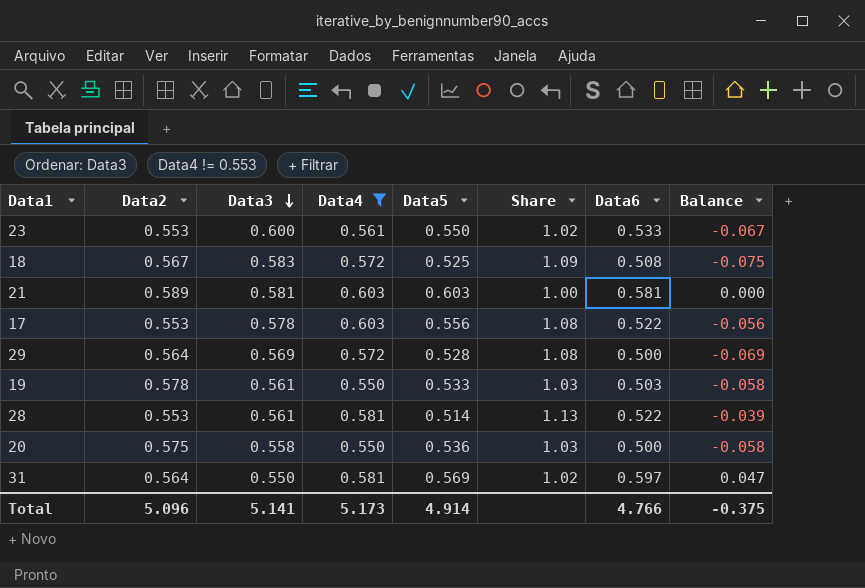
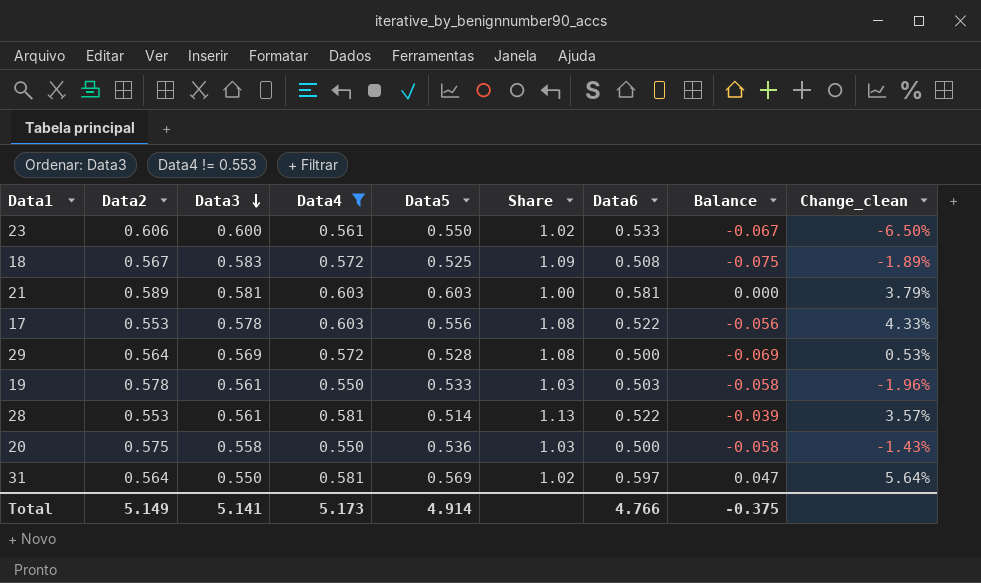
column Change_clean | formula: none -> ([Data4] - [Data3]) / [Data3]
23 | Data2: 0.553 -> 0.606
Total | Data2: 5.096 -> 5.149

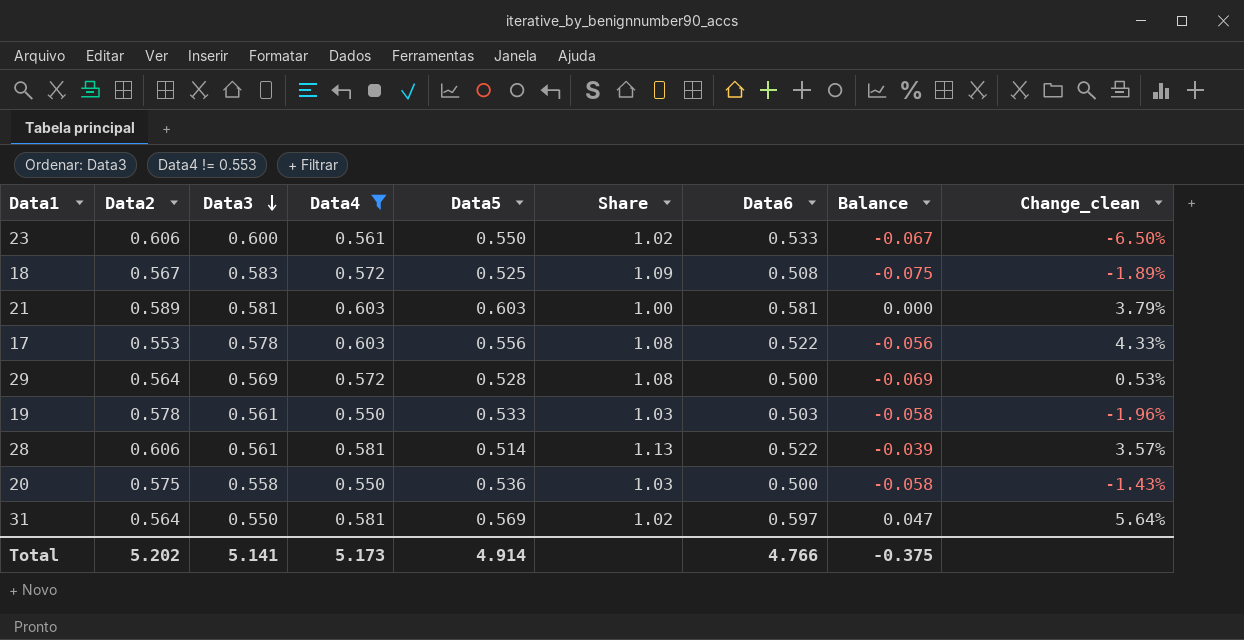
28 | Data2: 0.553 -> 0.606
Total | Data2: 5.149 -> 5.202

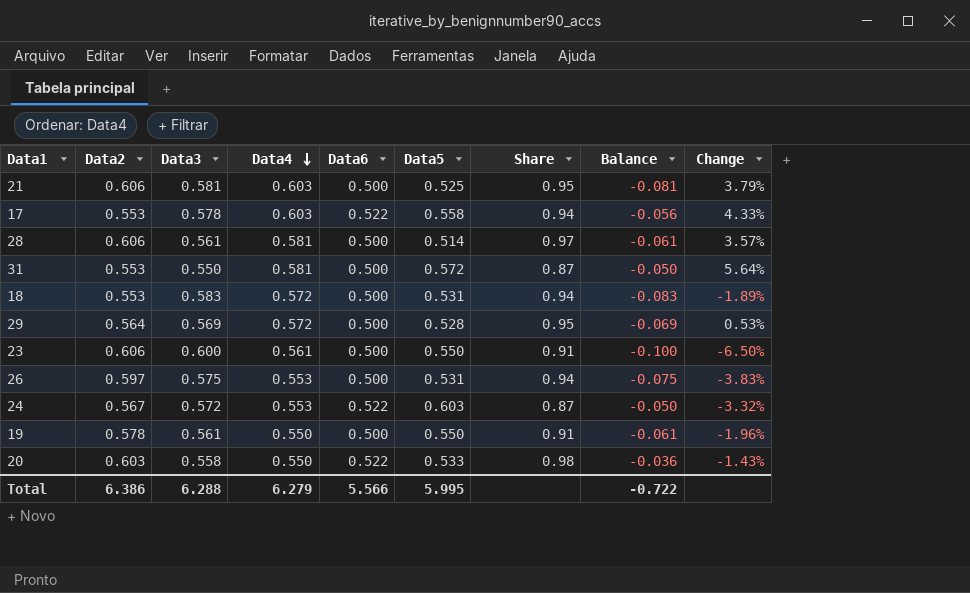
filter: Data4 != 0.553 -> none
row order: Data3 descending -> Data4 descending
column Data6 | position: 7 -> 5
column Share | formula: [Data4] / [Data5] -> [Data6] / [Data5]
column name: Change_clean -> Change
21 | Data2: 0.589 -> 0.606
21 | Data6: 0.581 -> 0.500
21 | Data5: 0.603 -> 0.525
21 | Balance: 0.000 -> -0.081
17 | Data5: 0.556 -> 0.558
28 | Data6: 0.522 -> 0.500
28 | Balance: -0.039 -> -0.061
31 | Data2: 0.564 -> 0.553
31 | Data6: 0.597 -> 0.500
31 | Data5: 0.569 -> 0.572
31 | Balance: 0.047 -> -0.050
18 | Data2: 0.567 -> 0.553
18 | Data6: 0.508 -> 0.500
18 | Data5: 0.525 -> 0.531
18 | Balance: -0.075 -> -0.083
23 | Data6: 0.533 -> 0.500
23 | Balance: -0.067 -> -0.100
19 | Data6: 0.503 -> 0.500
19 | Data5: 0.533 -> 0.550
19 | Balance: -0.058 -> -0.061
20 | Data2: 0.575 -> 0.603
20 | Data6: 0.500 -> 0.522
20 | Data5: 0.536 -> 0.533
20 | Balance: -0.058 -> -0.036
Total | Data2: 5.202 -> 6.386
Total | Data3: 5.141 -> 6.288
Total | Data4: 5.173 -> 6.279
Total | Data6: 4.766 -> 5.566
Total | Data5: 4.914 -> 5.995
Total | Balance: -0.375 -> -0.722

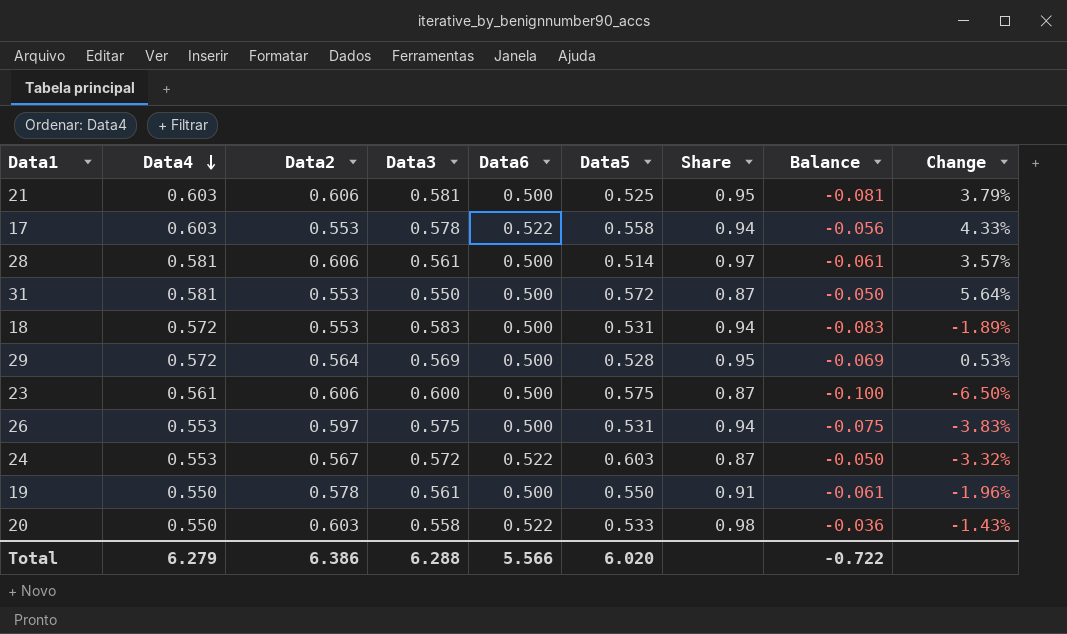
column Data4 | position: 4 -> 2
23 | Data5: 0.550 -> 0.575
23 | Share: 0.91 -> 0.87
Total | Data5: 5.995 -> 6.020

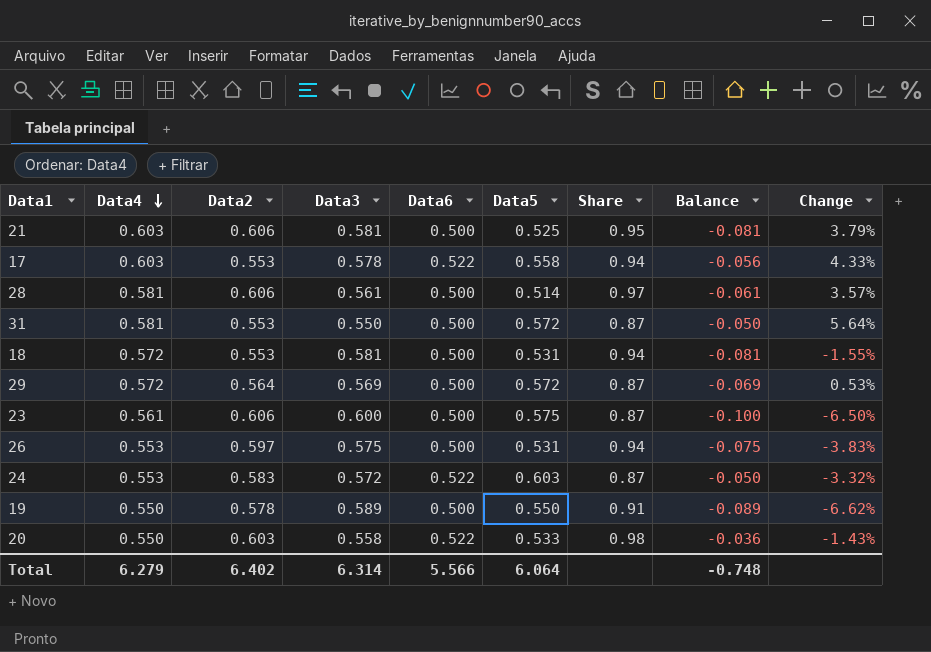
18 | Data3: 0.583 -> 0.581
18 | Balance: -0.083 -> -0.081
18 | Change: -1.89% -> -1.55%
29 | Data5: 0.528 -> 0.572
29 | Share: 0.95 -> 0.87
24 | Data2: 0.567 -> 0.583
19 | Data3: 0.561 -> 0.589
19 | Balance: -0.061 -> -0.089
19 | Change: -1.96% -> -6.62%
Total | Data2: 6.386 -> 6.402
Total | Data3: 6.288 -> 6.314
Total | Data5: 6.020 -> 6.064
Total | Balance: -0.722 -> -0.748

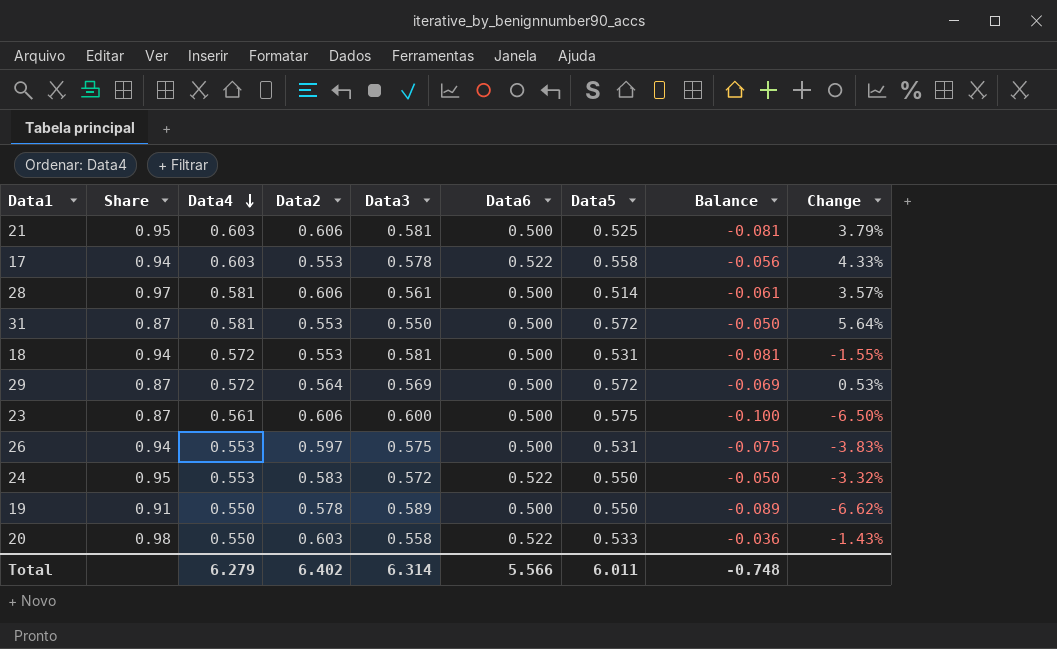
column Share | position: 7 -> 2
24 | Share: 0.87 -> 0.95
24 | Data5: 0.603 -> 0.550
Total | Data5: 6.064 -> 6.011

